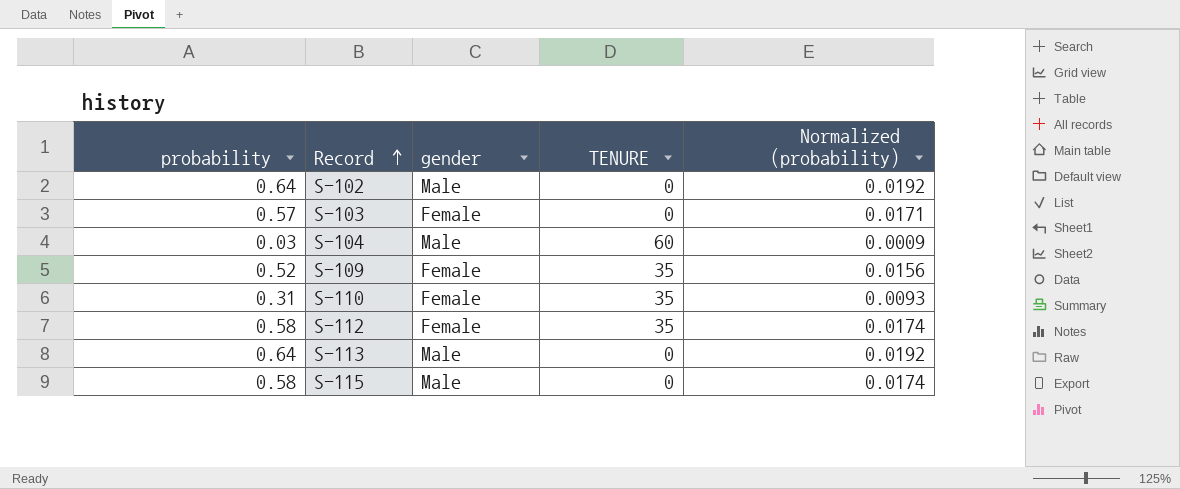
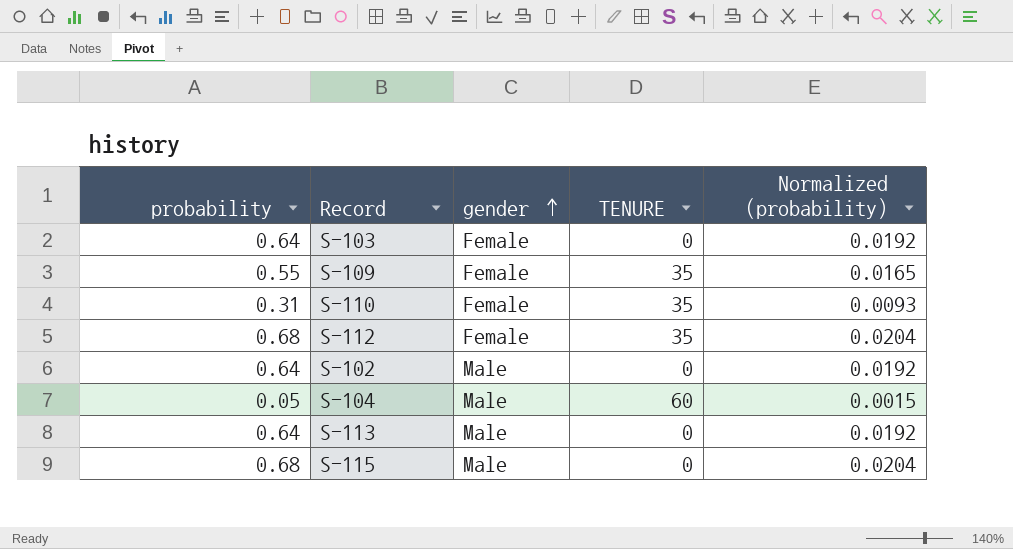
row order: Record ascending -> gender ascending
S-103 | probability: 0.57 -> 0.64
S-103 | Normalized (probability): 0.0171 -> 0.0192
S-109 | probability: 0.52 -> 0.55
S-109 | Normalized (probability): 0.0156 -> 0.0165
S-112 | probability: 0.58 -> 0.68
S-112 | Normalized (probability): 0.0174 -> 0.0204
S-104 | probability: 0.03 -> 0.05
S-104 | Normalized (probability): 0.0009 -> 0.0015
S-115 | probability: 0.58 -> 0.68
S-115 | Normalized (probability): 0.0174 -> 0.0204

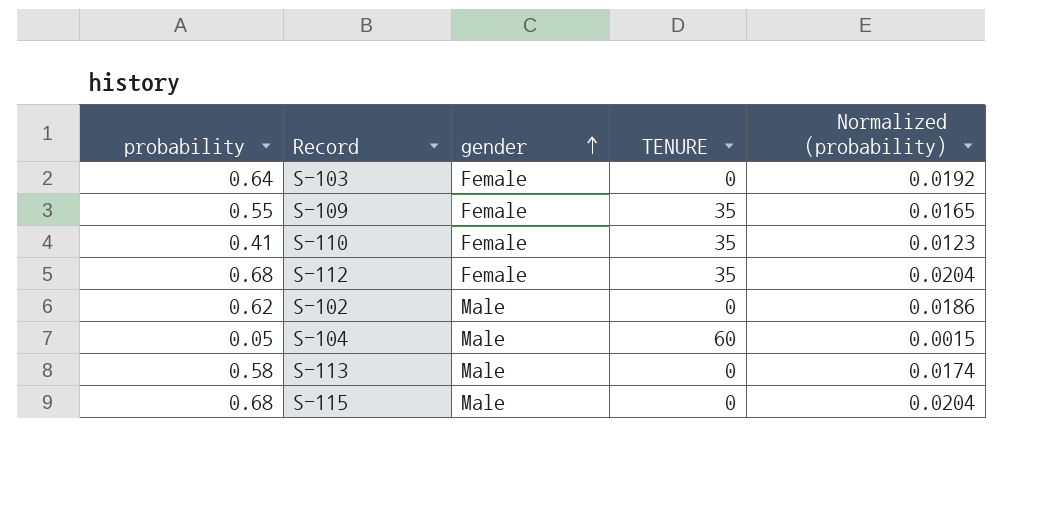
S-110 | probability: 0.31 -> 0.41
S-110 | Normalized (probability): 0.0093 -> 0.0123
S-102 | probability: 0.64 -> 0.62
S-102 | Normalized (probability): 0.0192 -> 0.0186
S-113 | probability: 0.64 -> 0.58
S-113 | Normalized (probability): 0.0192 -> 0.0174

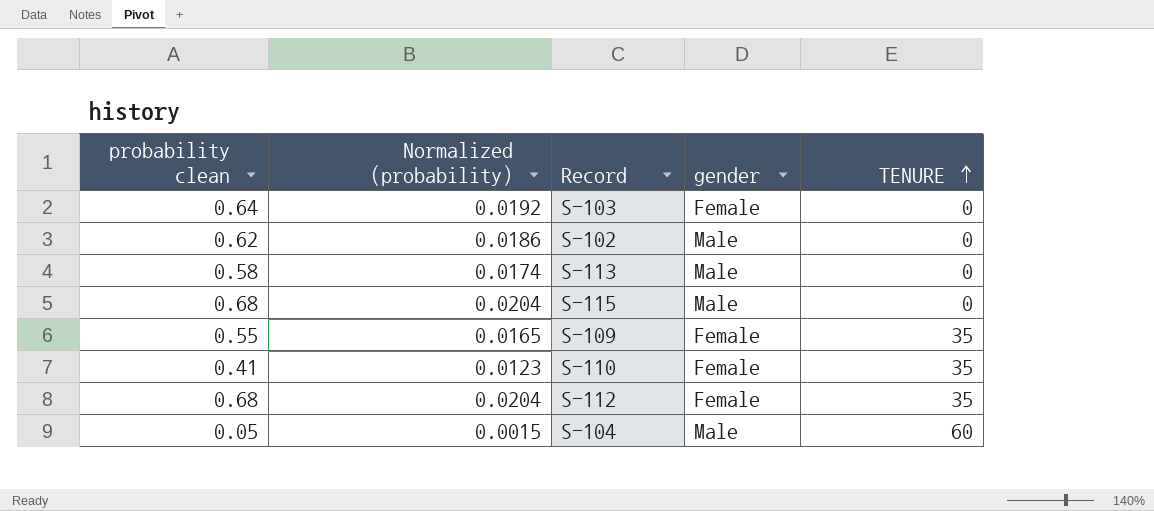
row order: gender ascending -> TENURE ascending
column name: probability -> probability clean
column Normalized (probability) | position: 5 -> 2

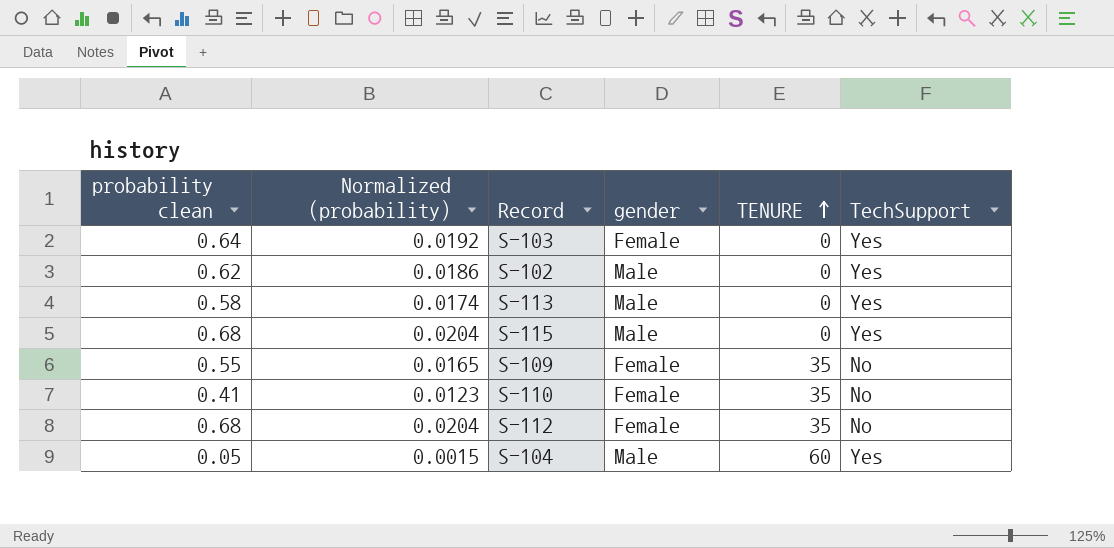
column TechSupport | position: none -> 6

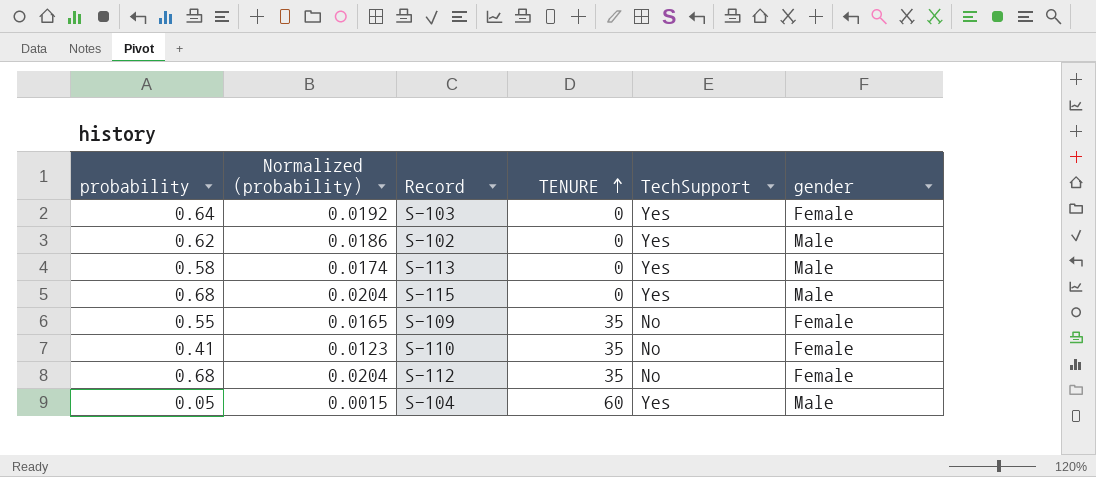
column name: probability clean -> probability
column gender | position: 4 -> 6

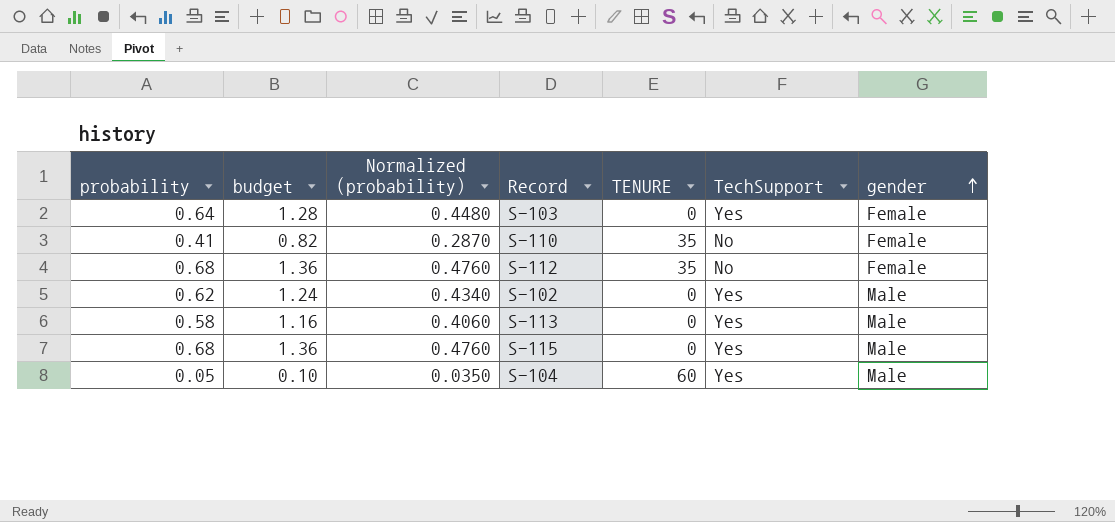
row order: TENURE ascending -> gender ascending
column budget | formula: none -> [probability] * 2
column Normalized (probability) | formula: [probability] * 0.03 -> [probability] * 0.7
row S-109: 0.55 | 0.0165 | 35 | No | Female -> none

